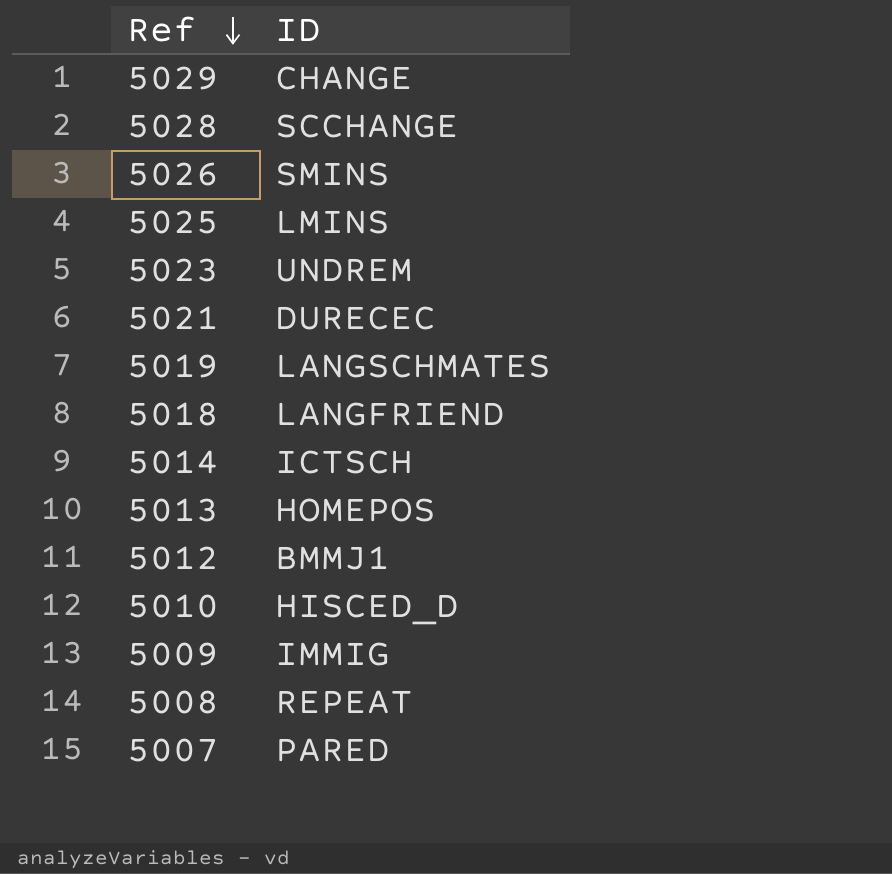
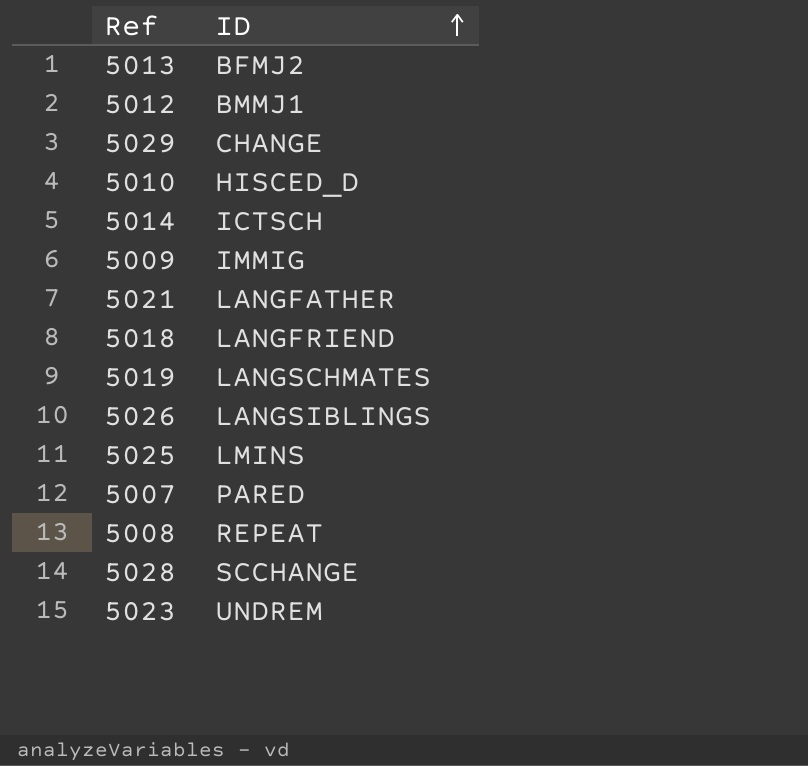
row order: Ref descending -> ID ascending
5013 | ID: HOMEPOS -> BFMJ2
5021 | ID: DURECEC -> LANGFATHER
5026 | ID: SMINS -> LANGSIBLINGS

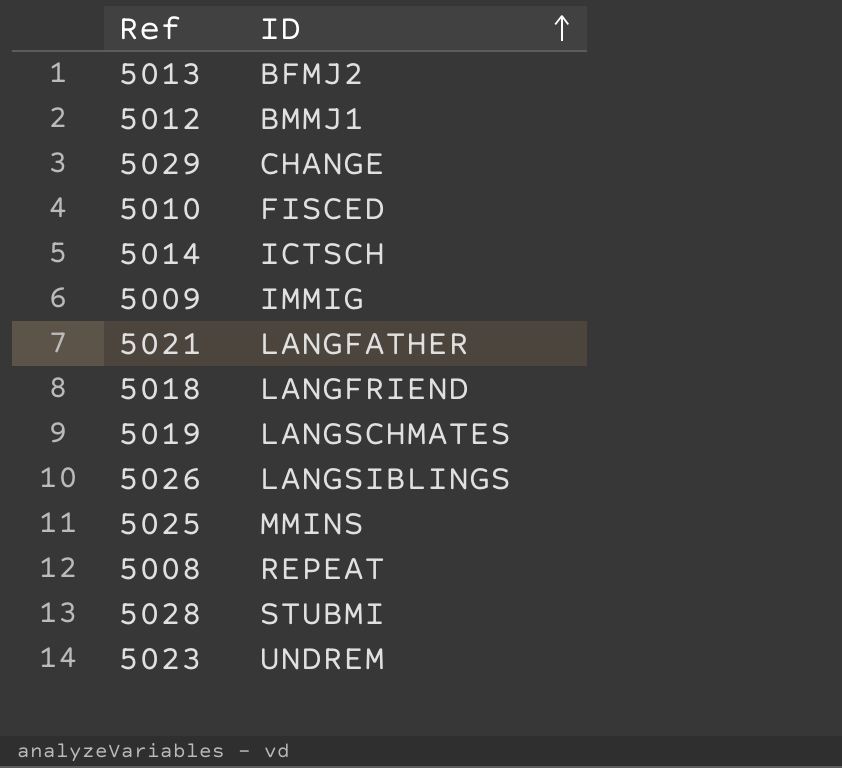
row 5007: PARED -> none
5010 | ID: HISCED_D -> FISCED
5025 | ID: LMINS -> MMINS
5028 | ID: SCCHANGE -> STUBMI

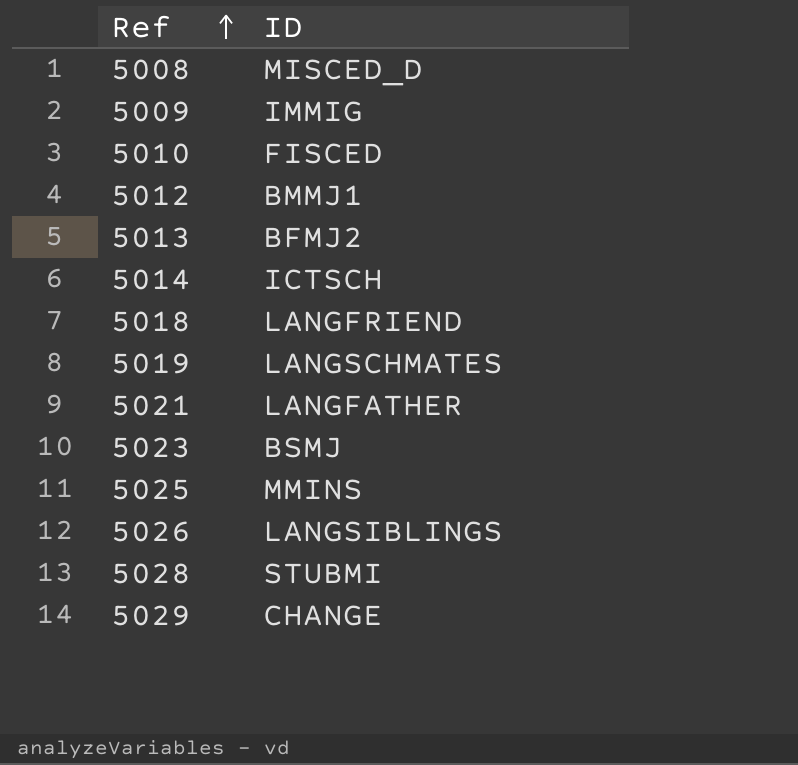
row order: ID ascending -> Ref ascending
5008 | ID: REPEAT -> MISCED_D
5023 | ID: UNDREM -> BSMJ

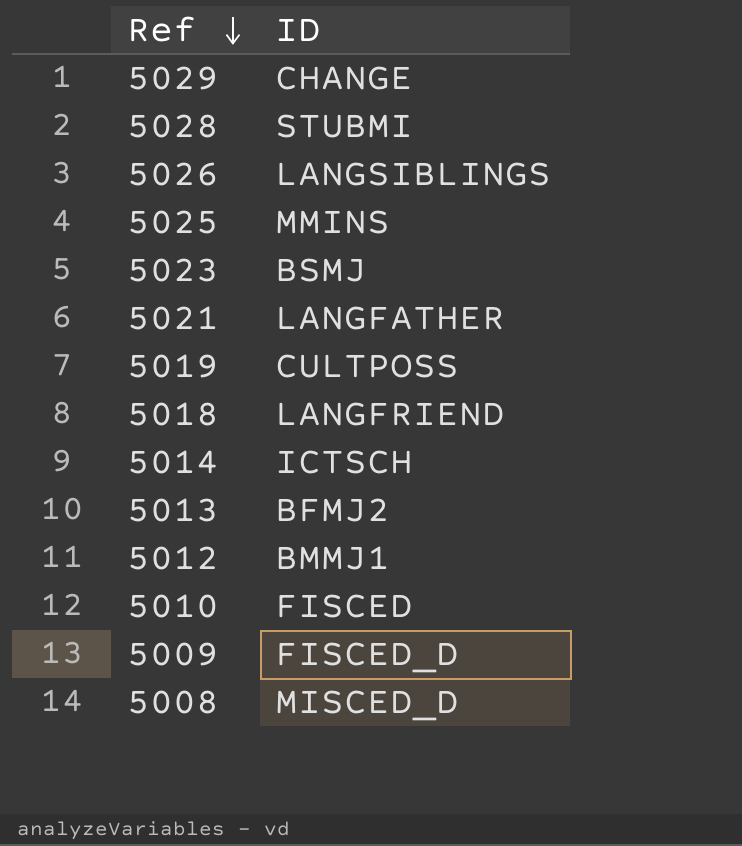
row order: Ref ascending -> Ref descending
5019 | ID: LANGSCHMATES -> CULTPOSS
5009 | ID: IMMIG -> FISCED_D

